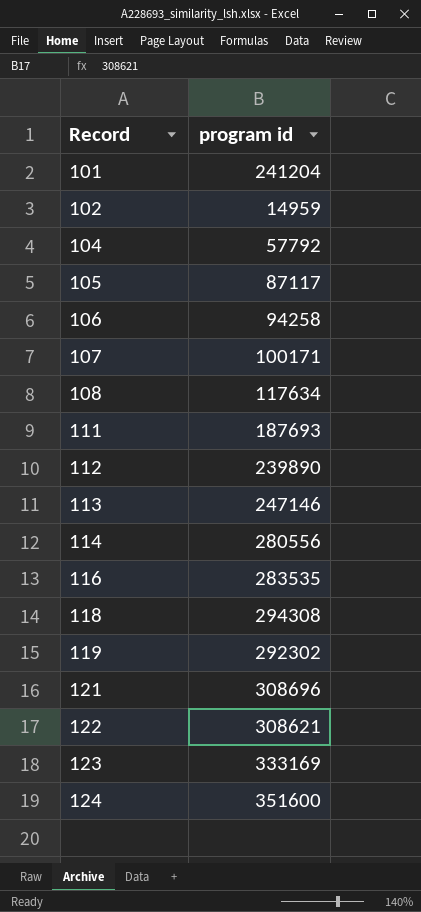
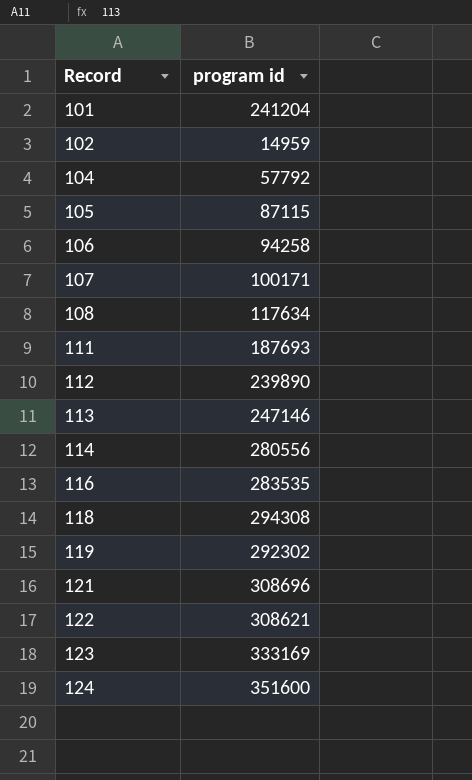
105 | program id: 87117 -> 87115

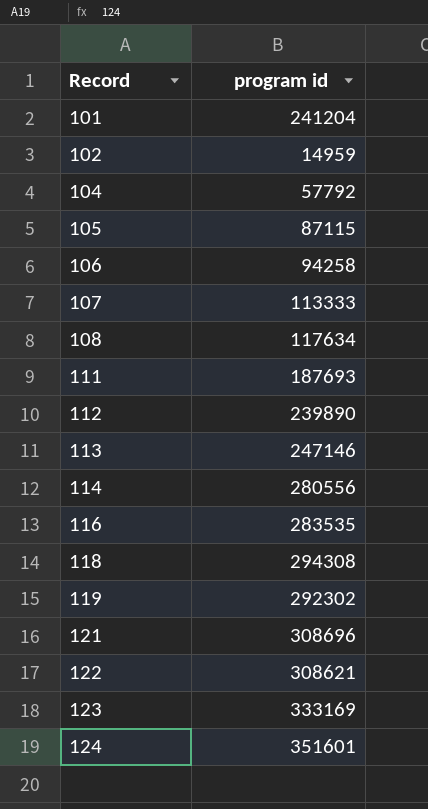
107 | program id: 100171 -> 113333
124 | program id: 351600 -> 351601

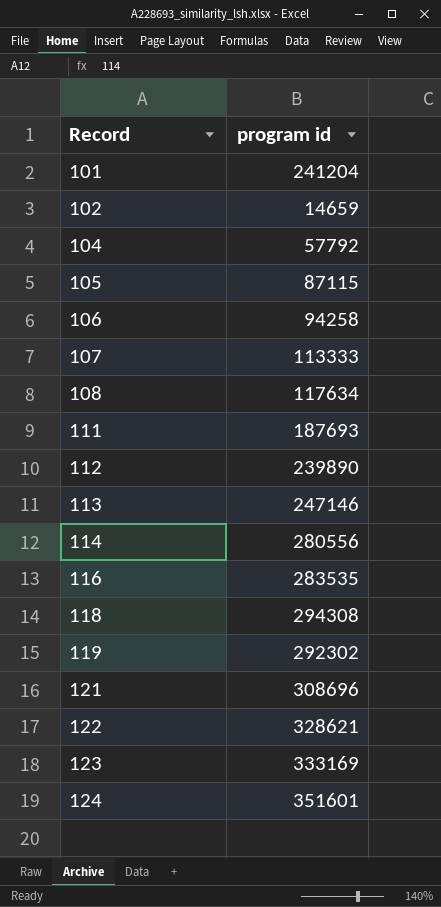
102 | program id: 14959 -> 14659
122 | program id: 308621 -> 328621

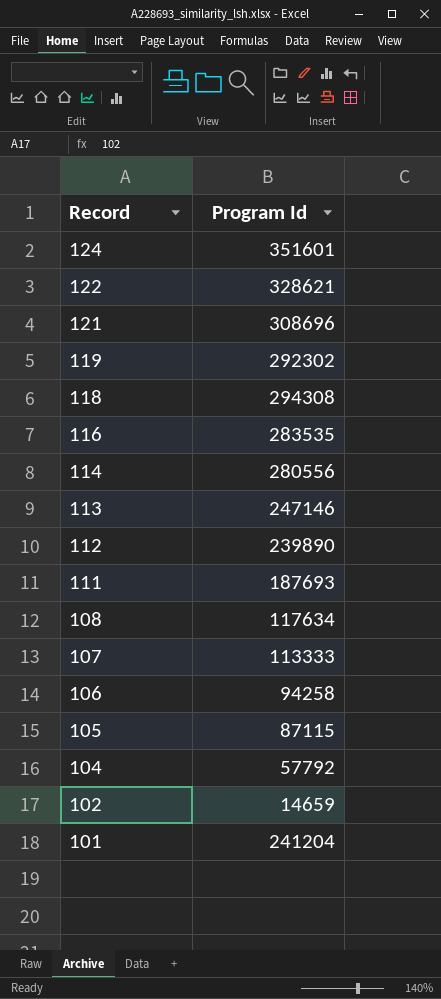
row order: Record ascending -> Record descending
column name: program id -> Program Id
row 123: 333169 -> none

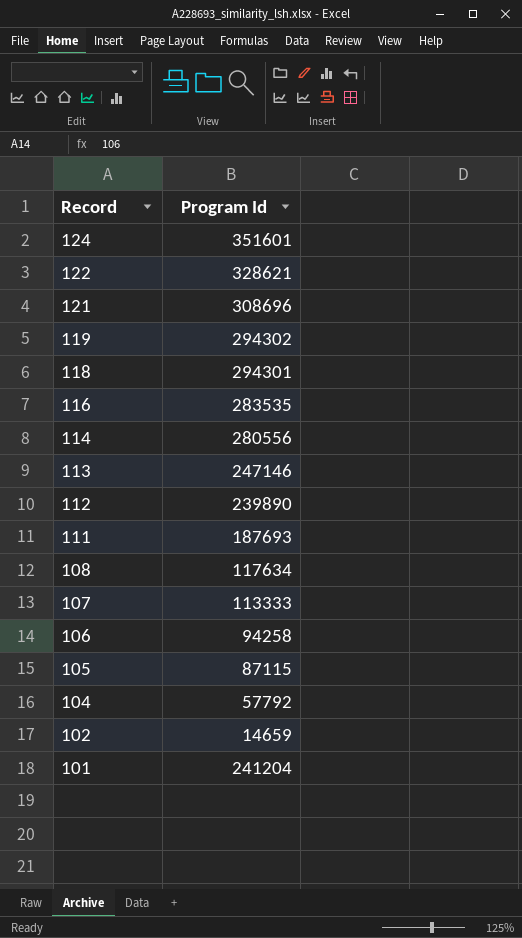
119 | Program Id: 292302 -> 294302
118 | Program Id: 294308 -> 294301

